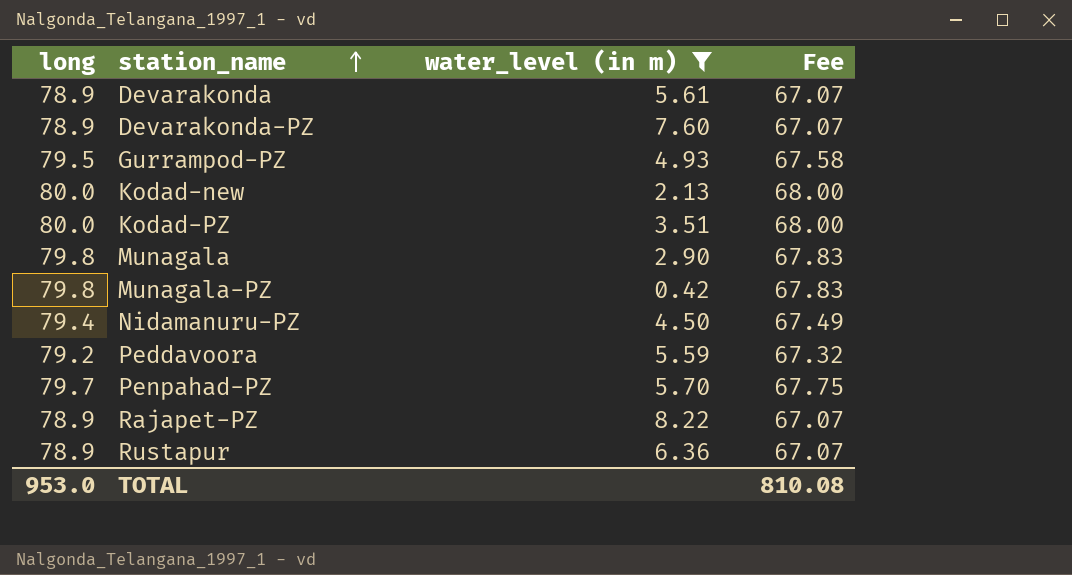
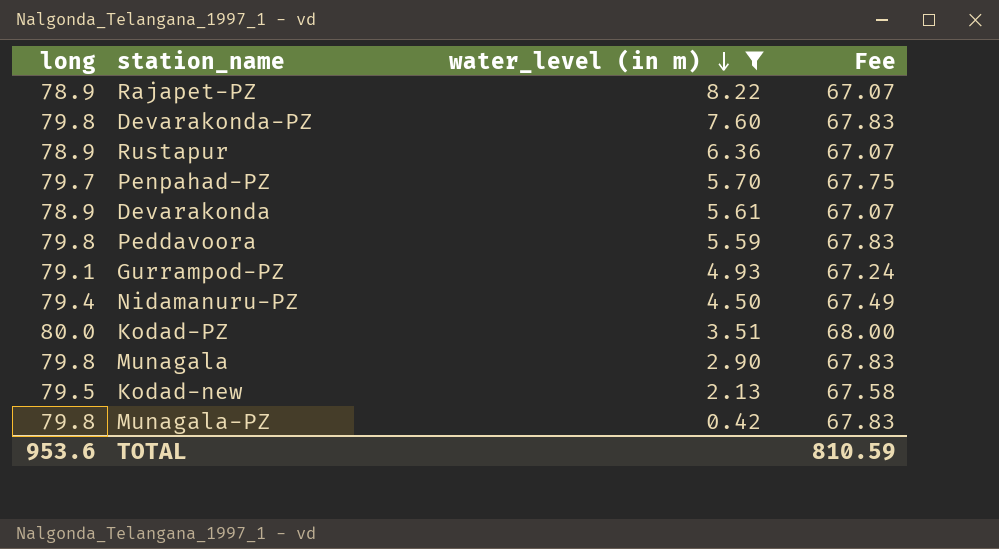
row order: station_name ascending -> water_level (in m) descending
Devarakonda-PZ | long: 78.9 -> 79.8
Devarakonda-PZ | Fee: 67.07 -> 67.83
Peddavoora | long: 79.2 -> 79.8
Peddavoora | Fee: 67.32 -> 67.83
Gurrampod-PZ | long: 79.5 -> 79.1
Gurrampod-PZ | Fee: 67.58 -> 67.24
Kodad-new | long: 80.0 -> 79.5
Kodad-new | Fee: 68.00 -> 67.58
TOTAL | long: 953.0 -> 953.6
TOTAL | Fee: 810.08 -> 810.59

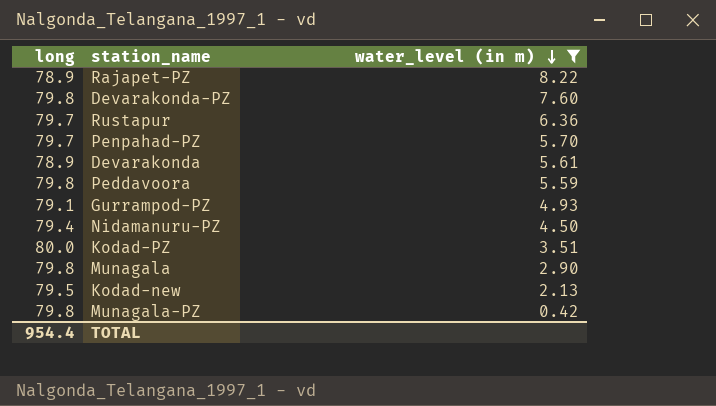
column Fee | formula: [long] * 0.85 -> none
Rustapur | long: 78.9 -> 79.7
TOTAL | long: 953.6 -> 954.4

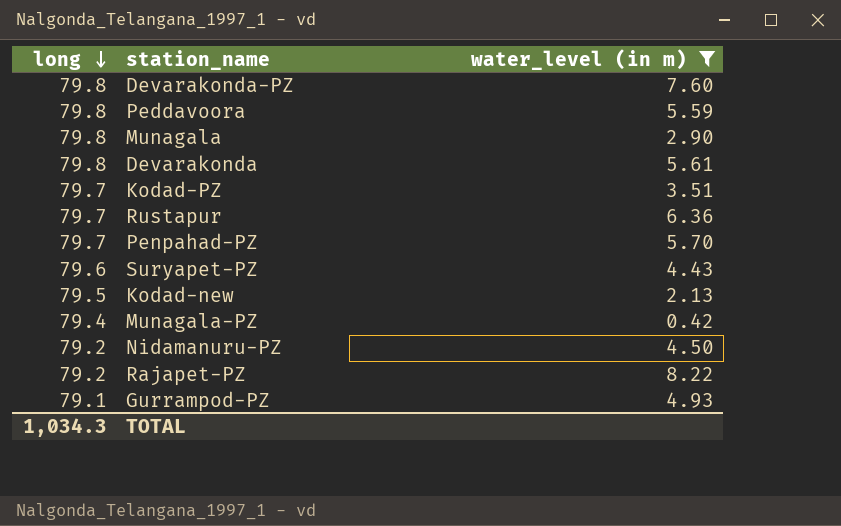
row order: water_level (in m) descending -> long descending
Devarakonda | long: 78.9 -> 79.8
Kodad-PZ | long: 80.0 -> 79.7
row Suryapet-PZ: none -> 79.6 | 4.43
Munagala-PZ | long: 79.8 -> 79.4
Nidamanuru-PZ | long: 79.4 -> 79.2
Rajapet-PZ | long: 78.9 -> 79.2
TOTAL | long: 954.4 -> 1,034.3

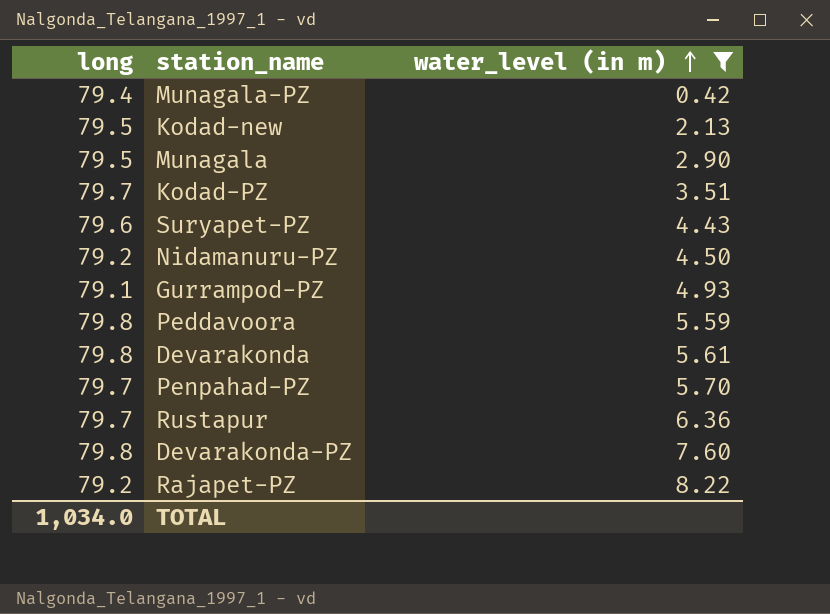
row order: long descending -> water_level (in m) ascending
Munagala | long: 79.8 -> 79.5
TOTAL | long: 1,034.3 -> 1,034.0

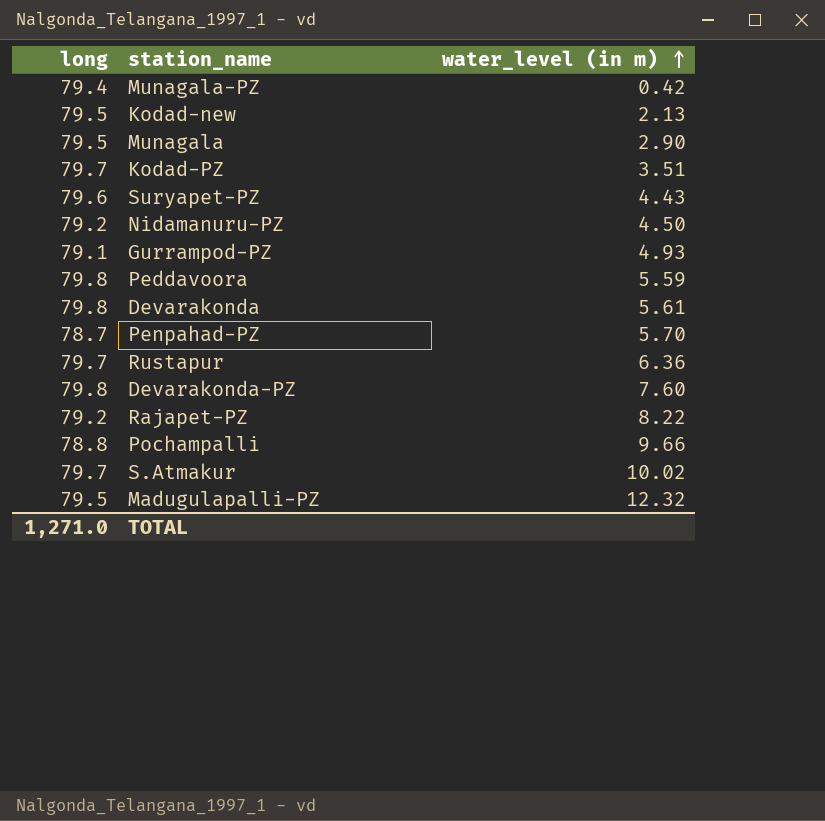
filter: water_level (in m) <= 8.22 -> none
Penpahad-PZ | long: 79.7 -> 78.7
TOTAL | long: 1,034.0 -> 1,271.0

